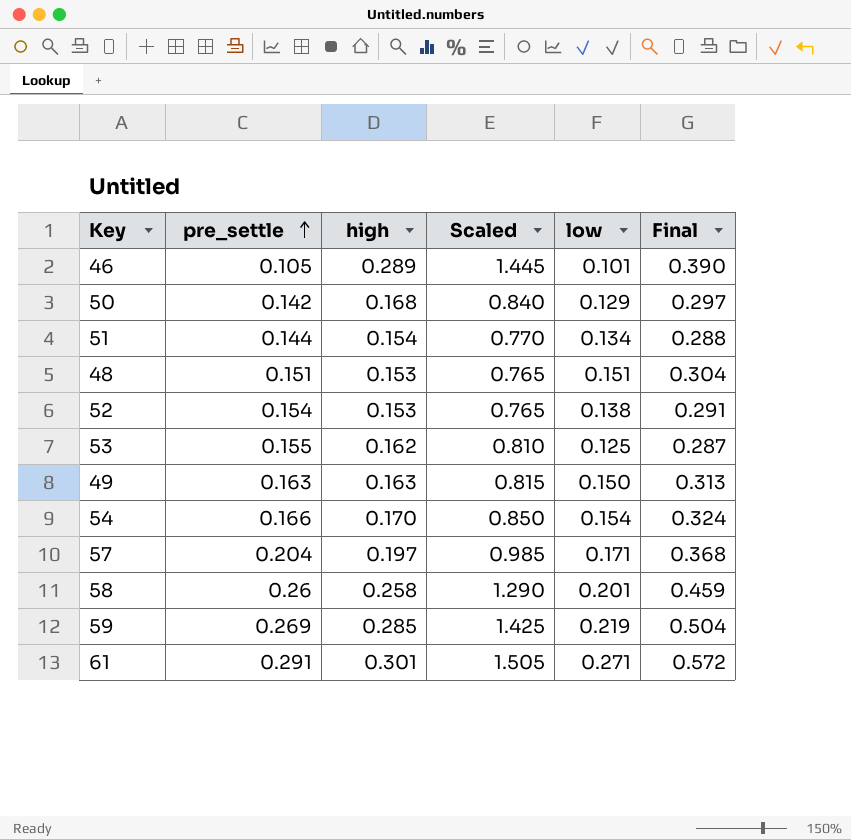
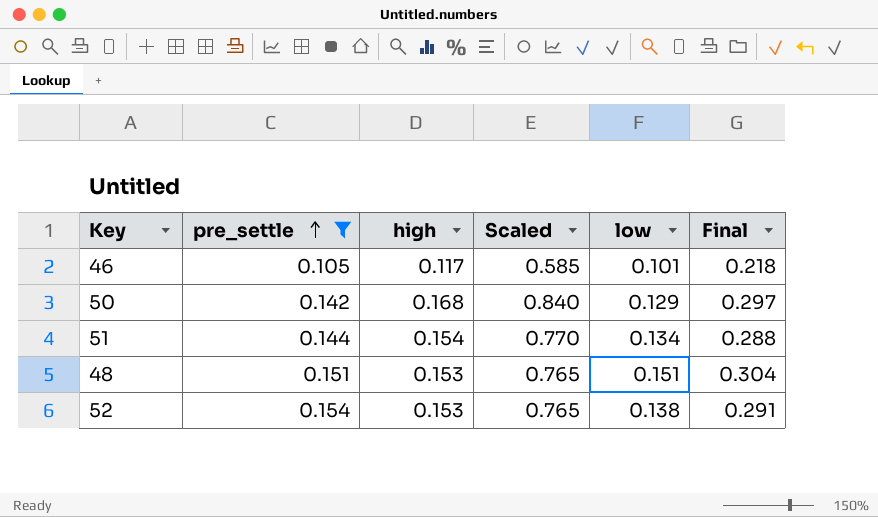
filter: none -> pre_settle <= 0.154
46 | high: 0.289 -> 0.117
46 | Scaled: 1.445 -> 0.585
46 | Final: 0.390 -> 0.218

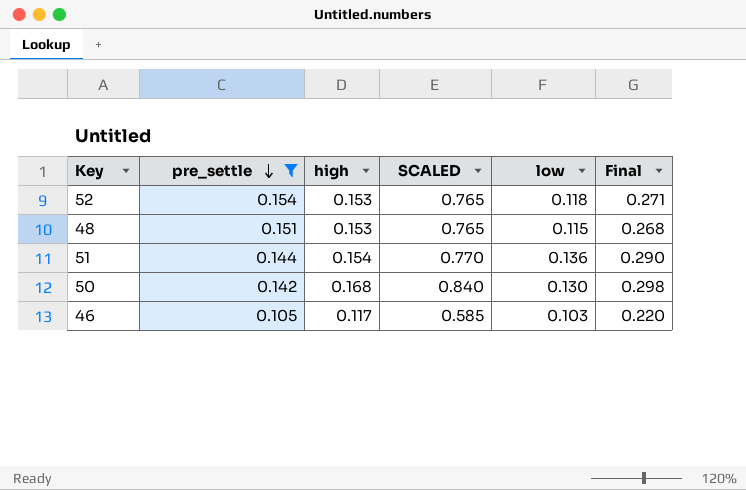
row order: pre_settle ascending -> pre_settle descending
column name: Scaled -> SCALED
52 | low: 0.138 -> 0.118
52 | Final: 0.291 -> 0.271
48 | low: 0.151 -> 0.115
48 | Final: 0.304 -> 0.268
51 | low: 0.134 -> 0.136
51 | Final: 0.288 -> 0.290
50 | low: 0.129 -> 0.130
50 | Final: 0.297 -> 0.298
46 | low: 0.101 -> 0.103
46 | Final: 0.218 -> 0.220

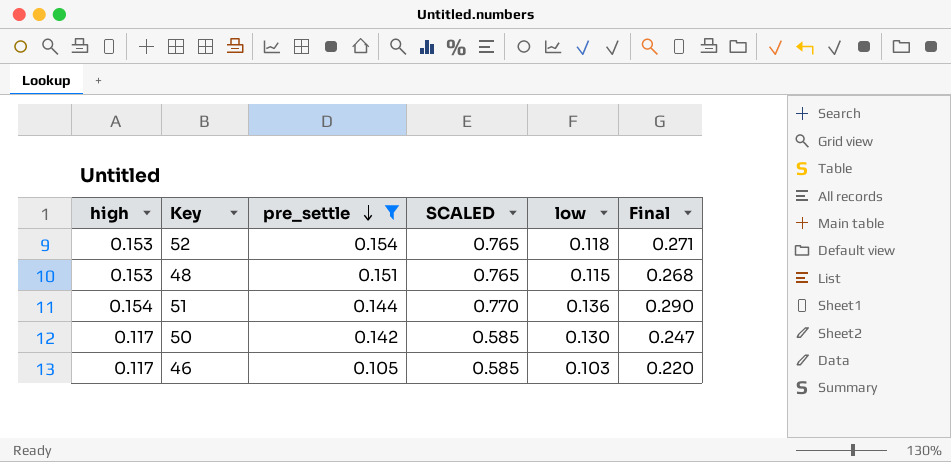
column high | position: 3 -> 1
50 | high: 0.168 -> 0.117
50 | SCALED: 0.840 -> 0.585
50 | Final: 0.298 -> 0.247

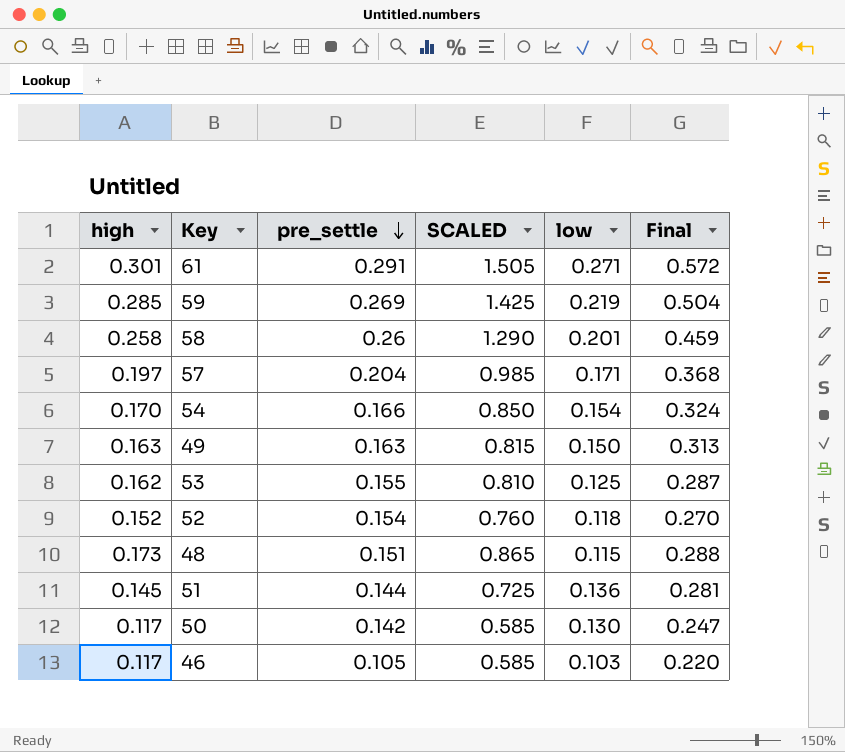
filter: pre_settle <= 0.154 -> none
52 | high: 0.153 -> 0.152
52 | SCALED: 0.765 -> 0.760
52 | Final: 0.271 -> 0.270
48 | high: 0.153 -> 0.173
48 | SCALED: 0.765 -> 0.865
48 | Final: 0.268 -> 0.288
51 | high: 0.154 -> 0.145
51 | SCALED: 0.770 -> 0.725
51 | Final: 0.290 -> 0.281

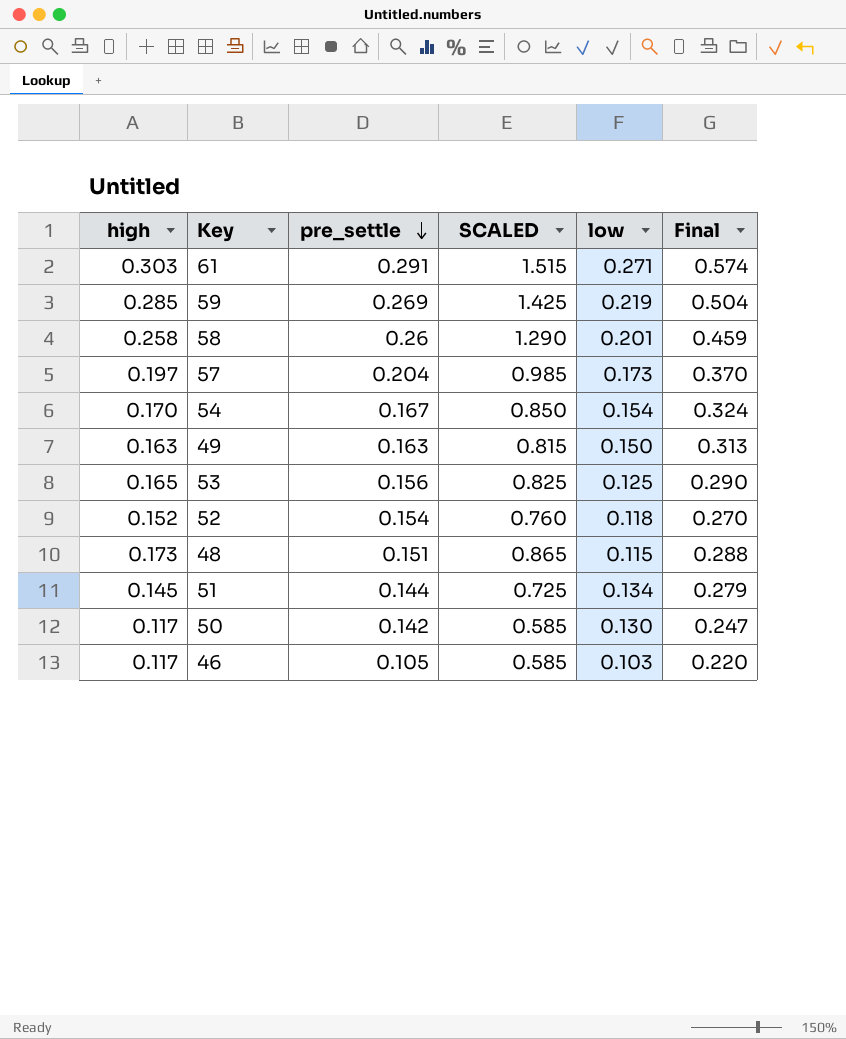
61 | high: 0.301 -> 0.303
61 | SCALED: 1.505 -> 1.515
61 | Final: 0.572 -> 0.574
57 | low: 0.171 -> 0.173
57 | Final: 0.368 -> 0.370
54 | pre_settle: 0.166 -> 0.167
53 | high: 0.162 -> 0.165
53 | pre_settle: 0.155 -> 0.156
53 | SCALED: 0.810 -> 0.825
53 | Final: 0.287 -> 0.290
51 | low: 0.136 -> 0.134
51 | Final: 0.281 -> 0.279

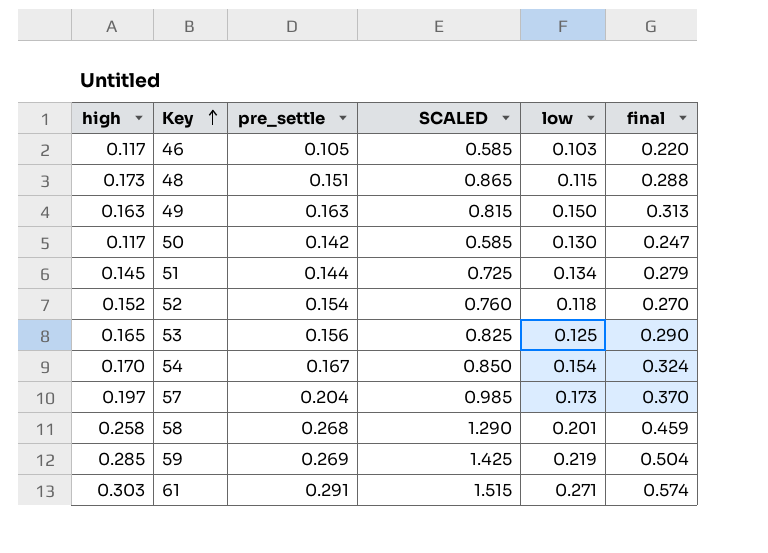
row order: pre_settle descending -> Key ascending
column name: Final -> final
58 | pre_settle: 0.26 -> 0.268

